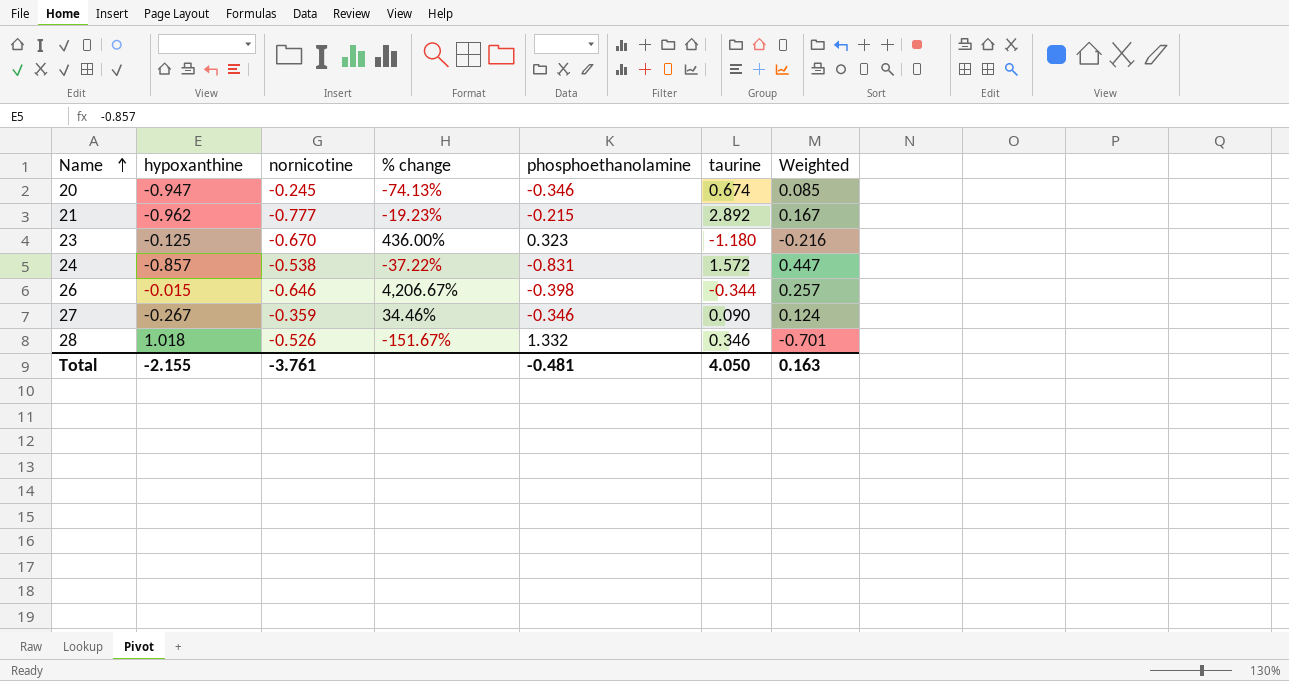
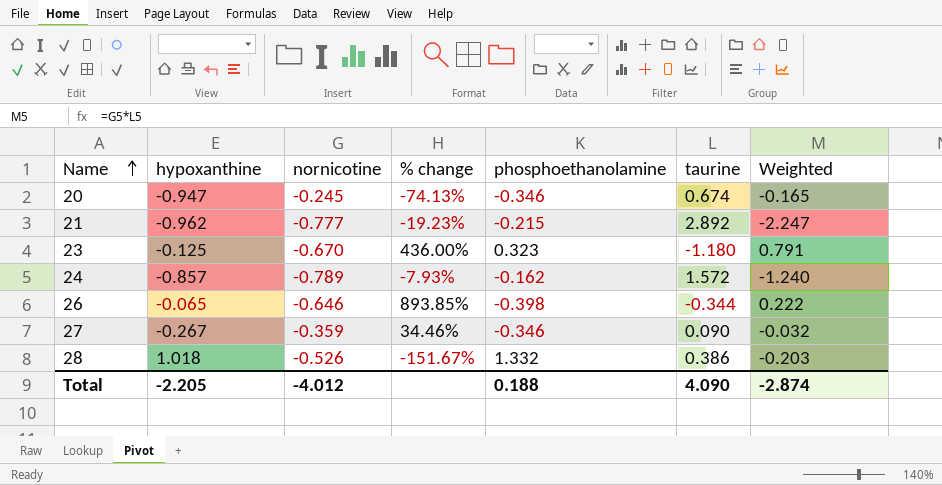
column Weighted | formula: [nornicotine] * [phosphoethanolamine] -> [nornicotine] * [taurine]
24 | nornicotine: -0.538 -> -0.789
24 | % change: -37.22% -> -7.93%
24 | phosphoethanolamine: -0.831 -> -0.162
26 | hypoxanthine: -0.015 -> -0.065
26 | % change: 4,206.67% -> 893.85%
28 | taurine: 0.346 -> 0.386
Total | hypoxanthine: -2.155 -> -2.205
Total | nornicotine: -3.761 -> -4.012
Total | phosphoethanolamine: -0.481 -> 0.188
Total | taurine: 4.050 -> 4.090
Total | Weighted: 0.163 -> -2.874

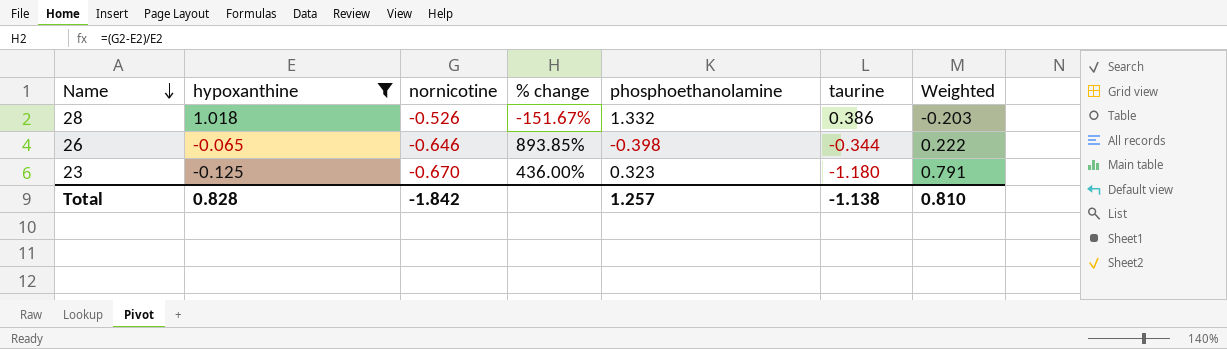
filter: none -> hypoxanthine >= -0.125
row order: Name ascending -> Name descending
Total | hypoxanthine: -2.205 -> 0.828
Total | nornicotine: -4.012 -> -1.842
Total | phosphoethanolamine: 0.188 -> 1.257
Total | taurine: 4.090 -> -1.138
Total | Weighted: -2.874 -> 0.810

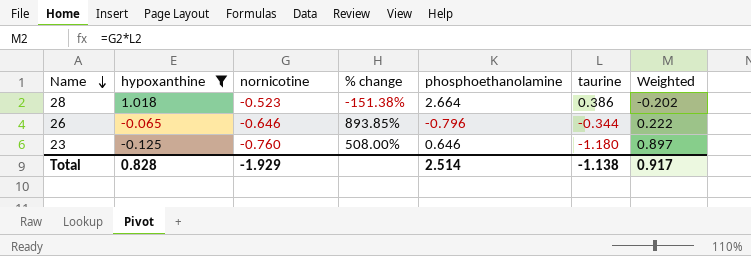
28 | nornicotine: -0.526 -> -0.523
28 | % change: -151.67% -> -151.38%
28 | phosphoethanolamine: 1.332 -> 2.664
28 | Weighted: -0.203 -> -0.202
26 | phosphoethanolamine: -0.398 -> -0.796
23 | nornicotine: -0.670 -> -0.760
23 | % change: 436.00% -> 508.00%
23 | phosphoethanolamine: 0.323 -> 0.646
23 | Weighted: 0.791 -> 0.897
Total | nornicotine: -1.842 -> -1.929
Total | phosphoethanolamine: 1.257 -> 2.514
Total | Weighted: 0.810 -> 0.917

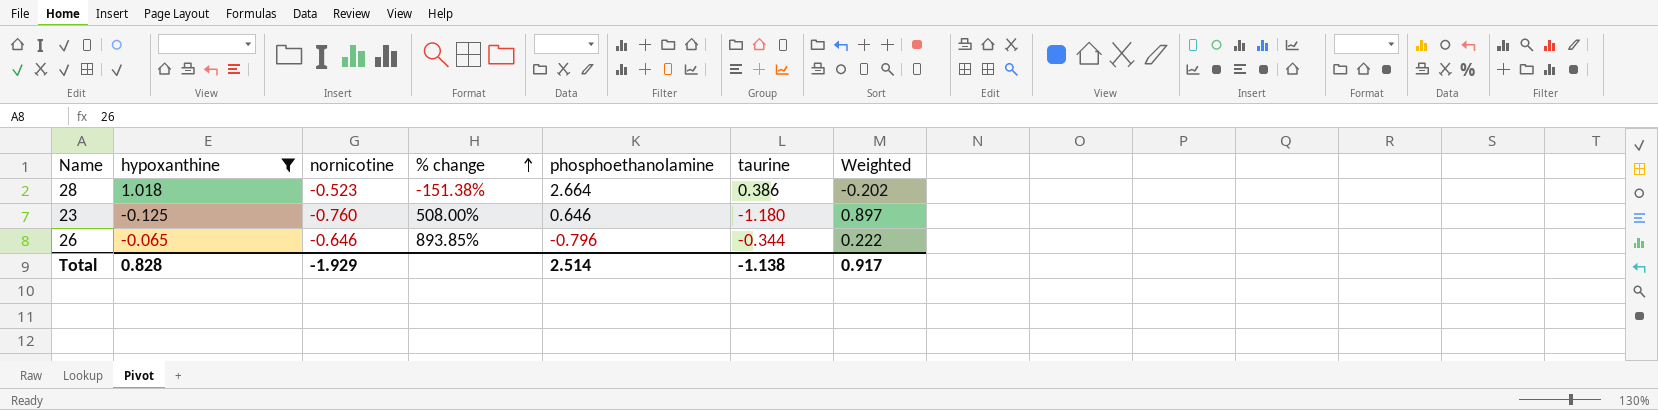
row order: Name descending -> % change ascending

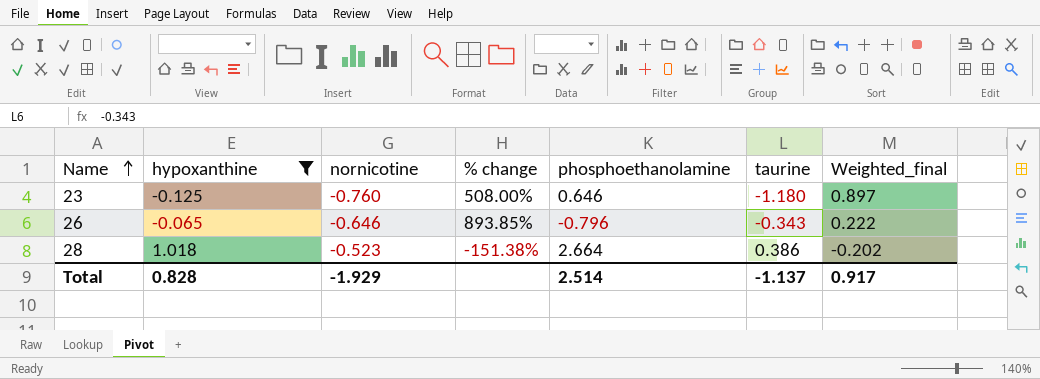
row order: % change ascending -> Name ascending
column name: Weighted -> Weighted_final
26 | taurine: -0.344 -> -0.343
Total | taurine: -1.138 -> -1.137

